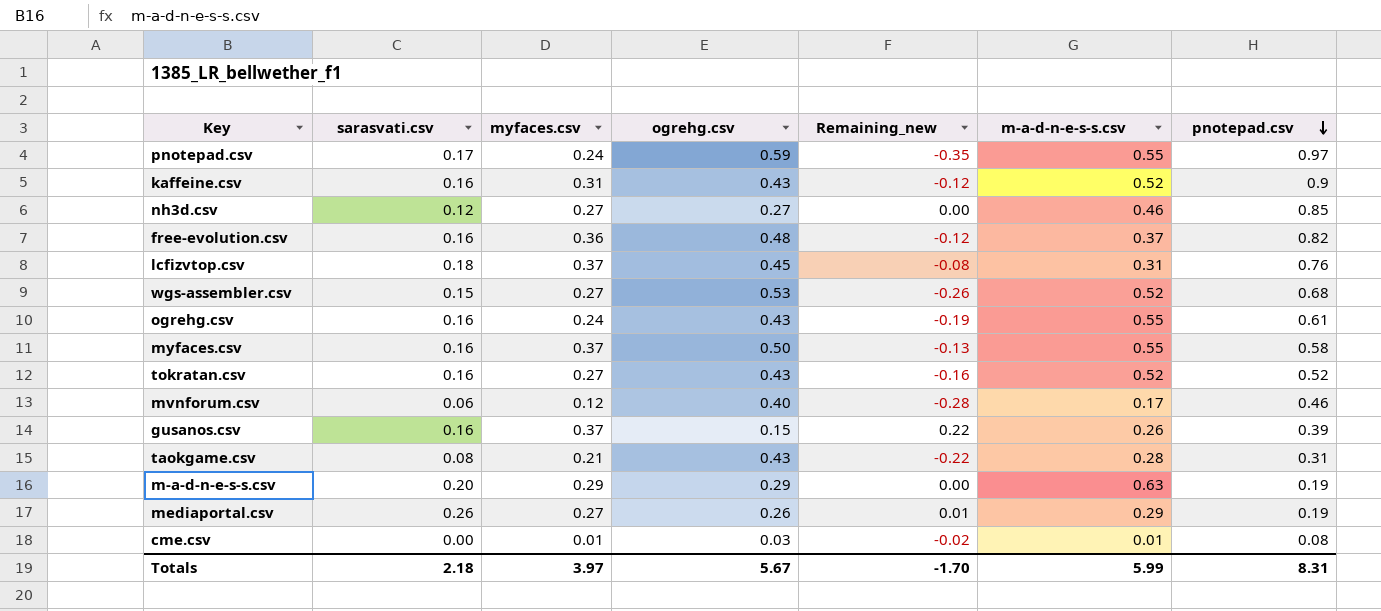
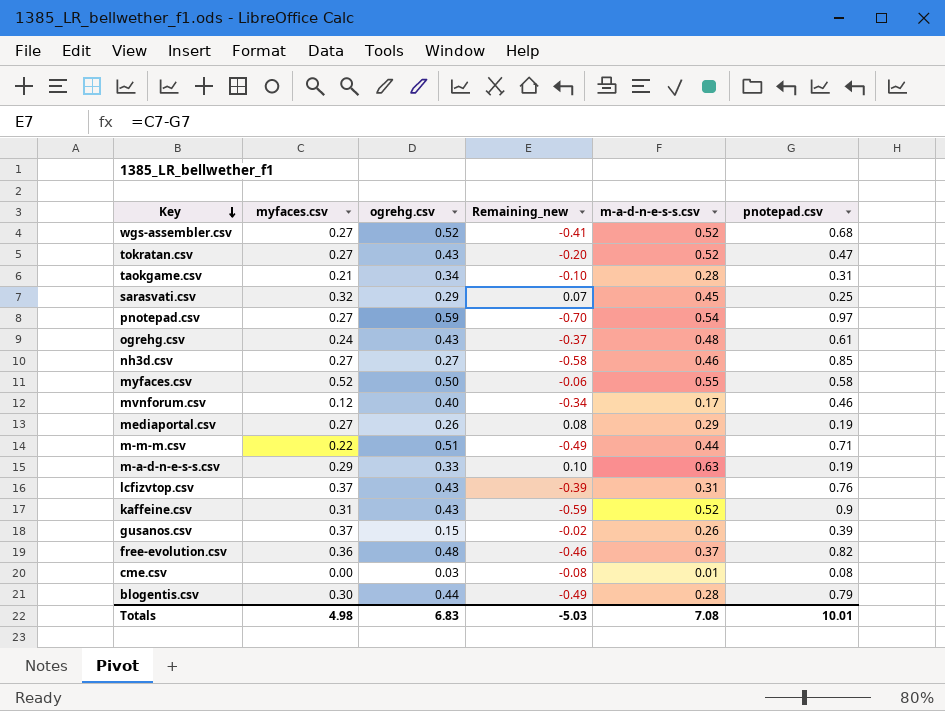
row order: pnotepad.csv descending -> Key descending
column sarasvati.csv | position: 2 -> none
column Remaining_new | formula: [myfaces.csv] - [ogrehg.csv] -> [myfaces.csv] - [pnotepad.csv]
wgs-assembler.csv | ogrehg.csv: 0.53 -> 0.52
tokratan.csv | pnotepad.csv: 0.52 -> 0.47
taokgame.csv | ogrehg.csv: 0.43 -> 0.34
row sarasvati.csv: none -> 0.32 | 0.29 | 0.07 | 0.45 | 0.25
pnotepad.csv | myfaces.csv: 0.24 -> 0.27
pnotepad.csv | m-a-d-n-e-s-s.csv: 0.55 -> 0.54
ogrehg.csv | m-a-d-n-e-s-s.csv: 0.55 -> 0.48
myfaces.csv | myfaces.csv: 0.37 -> 0.52
row m-m-m.csv: none -> 0.22 | 0.51 | -0.49 | 0.44 | 0.71
m-a-d-n-e-s-s.csv | ogrehg.csv: 0.29 -> 0.33
lcfizvtop.csv | ogrehg.csv: 0.45 -> 0.43
cme.csv | myfaces.csv: 0.01 -> 0.00
row blogentis.csv: none -> 0.30 | 0.44 | -0.49 | 0.28 | 0.79
Totals | myfaces.csv: 3.97 -> 4.98
Totals | ogrehg.csv: 5.67 -> 6.83
Totals | Remaining_new: -1.70 -> -5.03
Totals | m-a-d-n-e-s-s.csv: 5.99 -> 7.08
Totals | pnotepad.csv: 8.31 -> 10.01

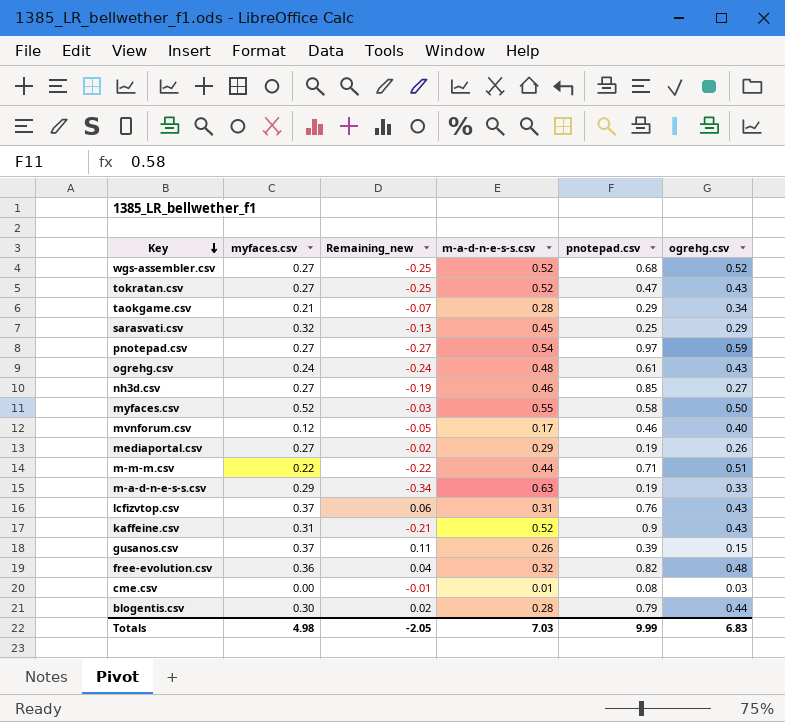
column Remaining_new | formula: [myfaces.csv] - [pnotepad.csv] -> [myfaces.csv] - [m-a-d-n-e-s-s.csv]
column ogrehg.csv | position: 3 -> 6
taokgame.csv | pnotepad.csv: 0.31 -> 0.29
free-evolution.csv | m-a-d-n-e-s-s.csv: 0.37 -> 0.32
Totals | Remaining_new: -5.03 -> -2.05
Totals | m-a-d-n-e-s-s.csv: 7.08 -> 7.03
Totals | pnotepad.csv: 10.01 -> 9.99

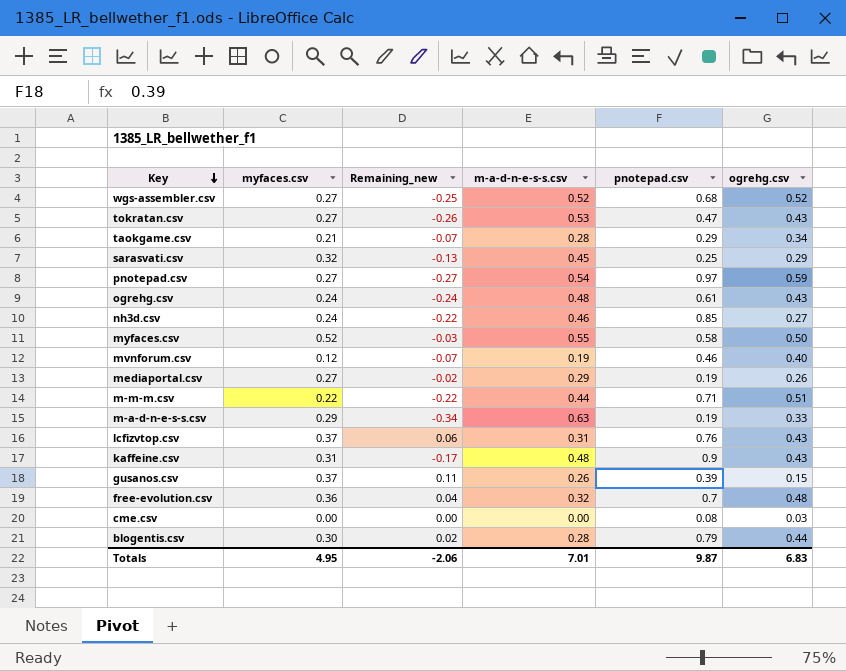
tokratan.csv | Remaining_new: -0.25 -> -0.26
tokratan.csv | m-a-d-n-e-s-s.csv: 0.52 -> 0.53
nh3d.csv | myfaces.csv: 0.27 -> 0.24
nh3d.csv | Remaining_new: -0.19 -> -0.22
mvnforum.csv | Remaining_new: -0.05 -> -0.07
mvnforum.csv | m-a-d-n-e-s-s.csv: 0.17 -> 0.19
kaffeine.csv | Remaining_new: -0.21 -> -0.17
kaffeine.csv | m-a-d-n-e-s-s.csv: 0.52 -> 0.48
free-evolution.csv | pnotepad.csv: 0.82 -> 0.7
cme.csv | Remaining_new: -0.01 -> 0.00
cme.csv | m-a-d-n-e-s-s.csv: 0.01 -> 0.00
Totals | myfaces.csv: 4.98 -> 4.95
Totals | Remaining_new: -2.05 -> -2.06
Totals | m-a-d-n-e-s-s.csv: 7.03 -> 7.01
Totals | pnotepad.csv: 9.99 -> 9.87

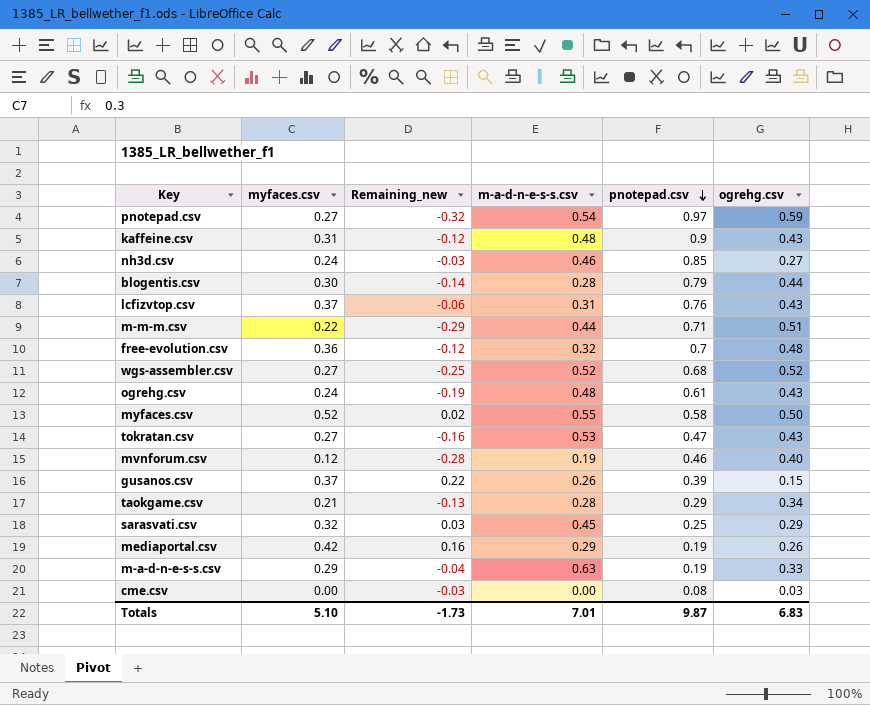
row order: Key descending -> pnotepad.csv descending
column Remaining_new | formula: [myfaces.csv] - [m-a-d-n-e-s-s.csv] -> [myfaces.csv] - [ogrehg.csv]
mediaportal.csv | myfaces.csv: 0.27 -> 0.42
Totals | myfaces.csv: 4.95 -> 5.10
Totals | Remaining_new: -2.06 -> -1.73

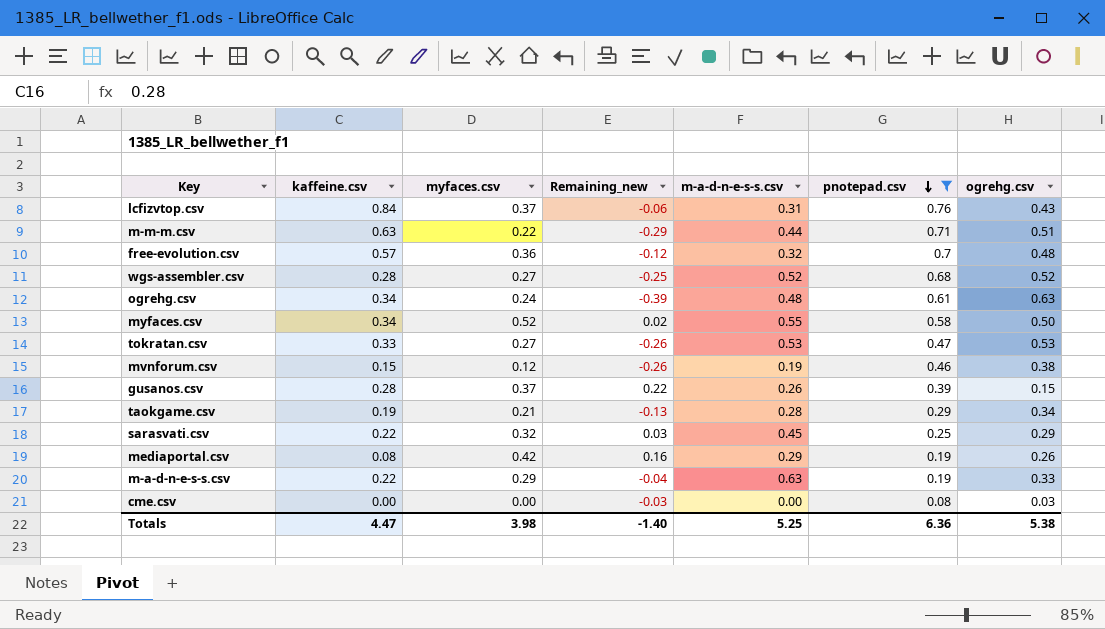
filter: none -> pnotepad.csv <= 0.76
column kaffeine.csv | position: none -> 2
ogrehg.csv | Remaining_new: -0.19 -> -0.39
ogrehg.csv | ogrehg.csv: 0.43 -> 0.63
tokratan.csv | Remaining_new: -0.16 -> -0.26
tokratan.csv | ogrehg.csv: 0.43 -> 0.53
mvnforum.csv | Remaining_new: -0.28 -> -0.26
mvnforum.csv | ogrehg.csv: 0.40 -> 0.38
Totals | myfaces.csv: 5.10 -> 3.98
Totals | Remaining_new: -1.73 -> -1.40
Totals | m-a-d-n-e-s-s.csv: 7.01 -> 5.25
Totals | pnotepad.csv: 9.87 -> 6.36
Totals | ogrehg.csv: 6.83 -> 5.38

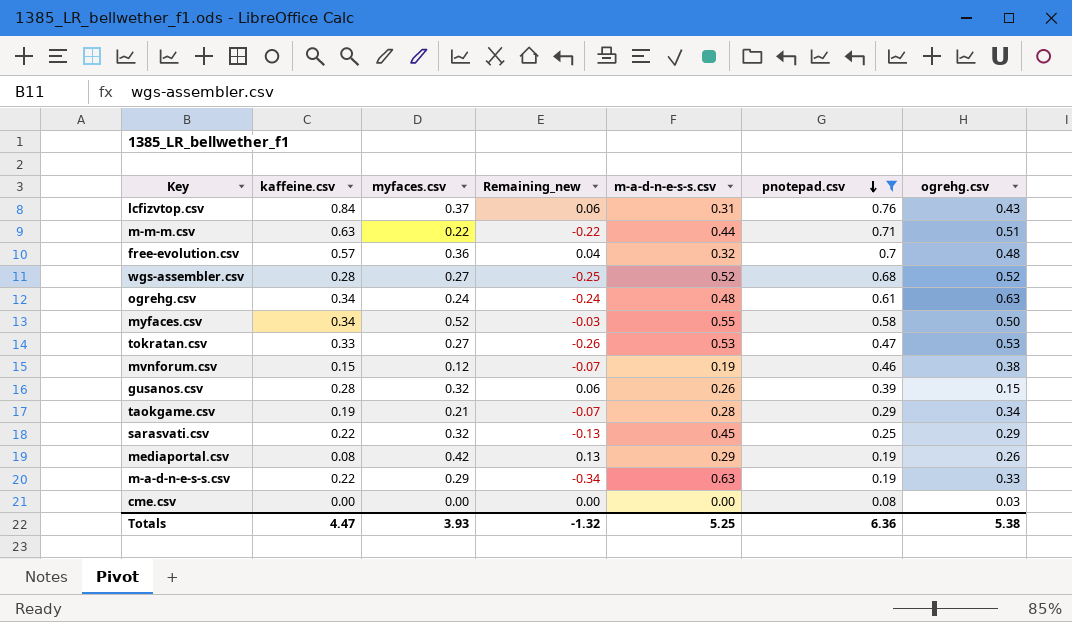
column Remaining_new | formula: [myfaces.csv] - [ogrehg.csv] -> [myfaces.csv] - [m-a-d-n-e-s-s.csv]
gusanos.csv | myfaces.csv: 0.37 -> 0.32
Totals | myfaces.csv: 3.98 -> 3.93
Totals | Remaining_new: -1.40 -> -1.32

